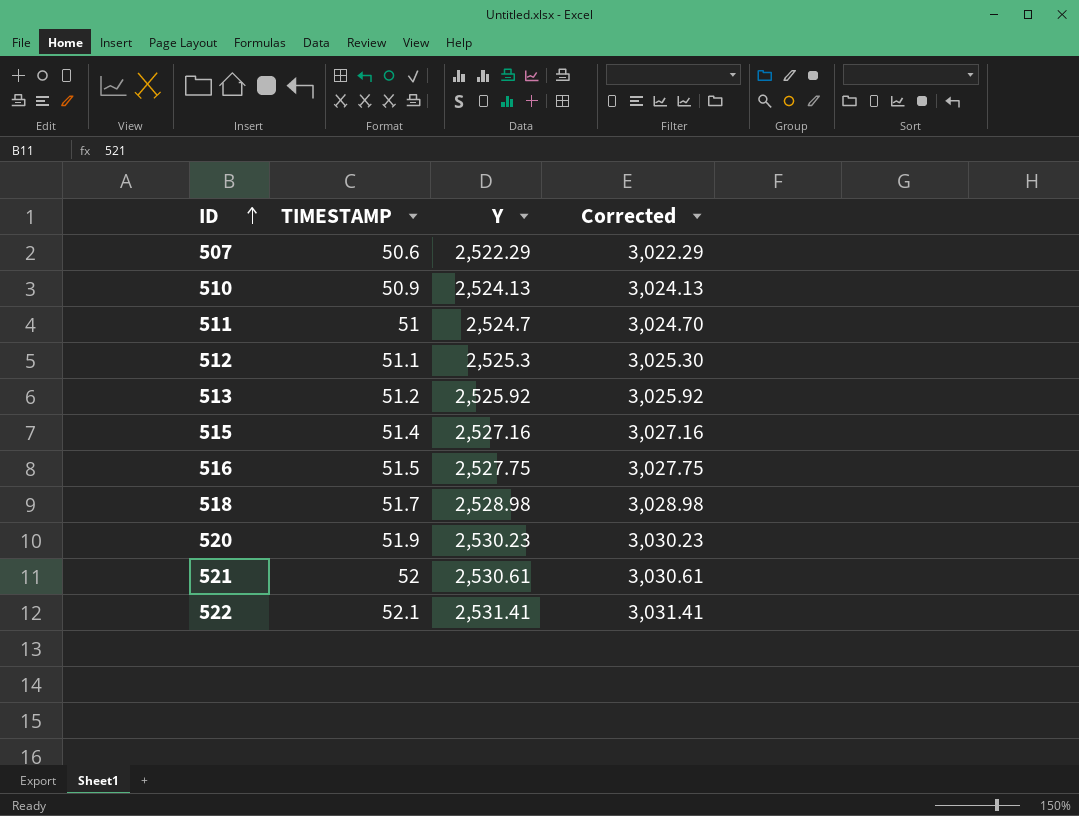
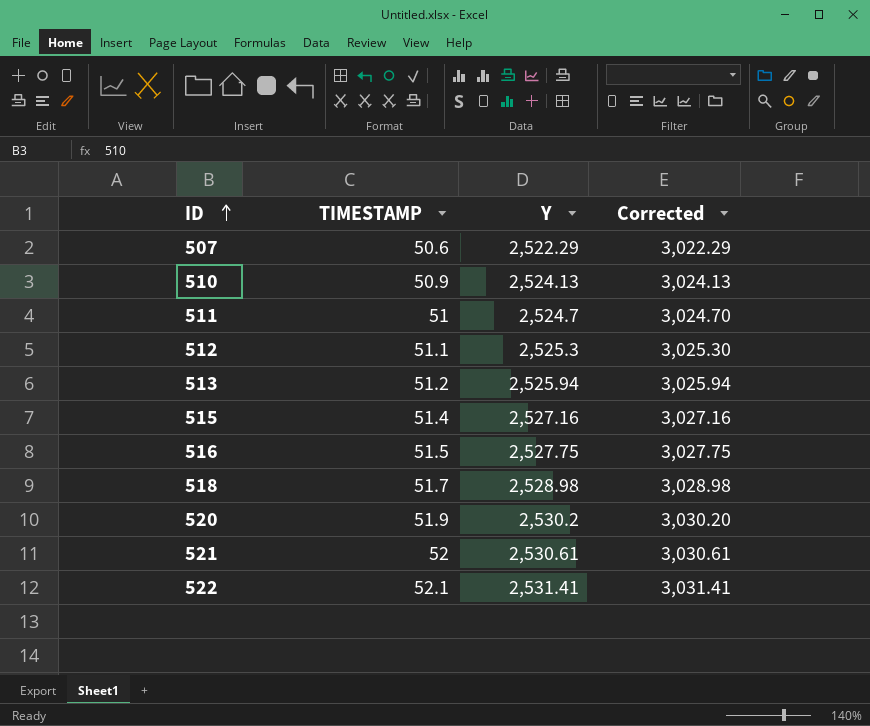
513 | Y: 2,525.92 -> 2,525.94
513 | Corrected: 3,025.92 -> 3,025.94
520 | Y: 2,530.23 -> 2,530.2
520 | Corrected: 3,030.23 -> 3,030.20

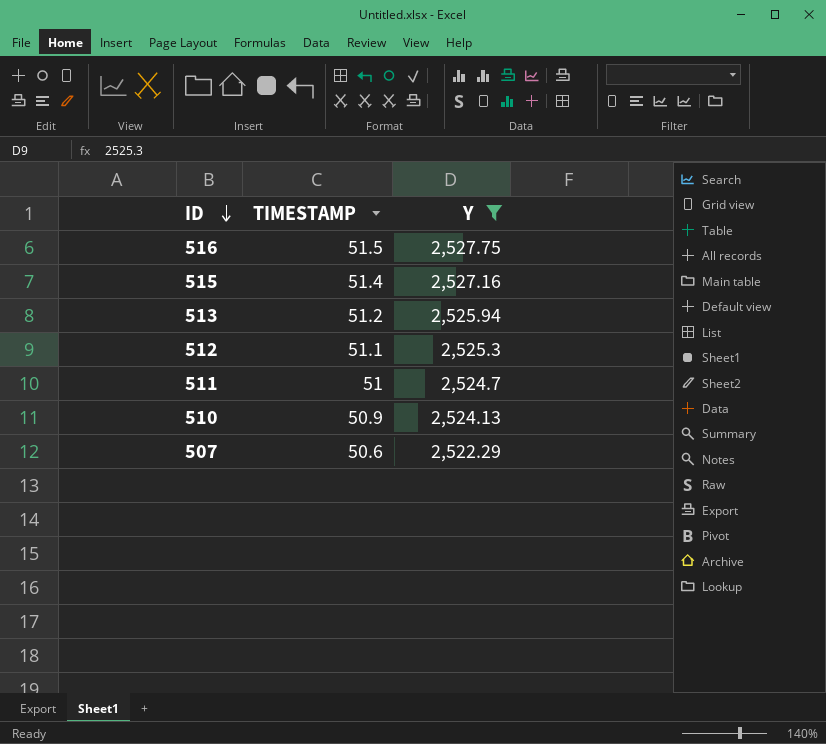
filter: none -> Y <= 2,527.75
row order: ID ascending -> ID descending
column Corrected | formula: [Y] + 500 -> none

